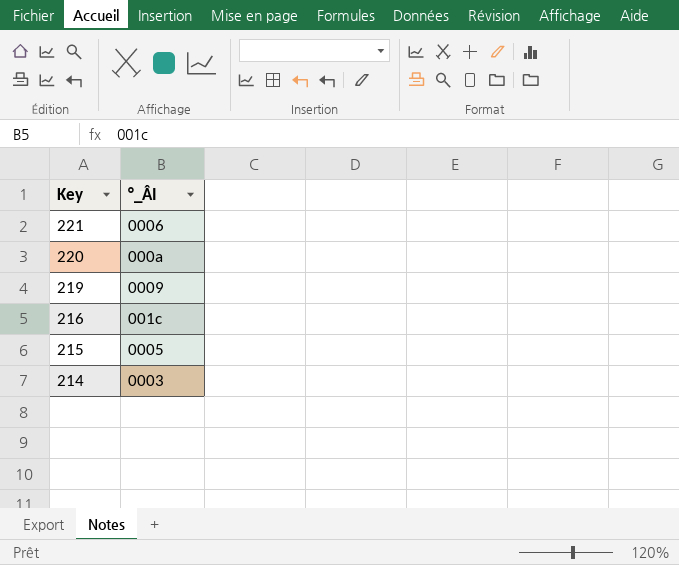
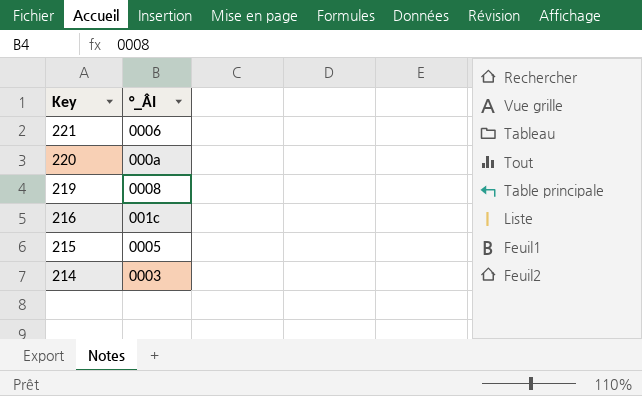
219 | °_ÂI: 0009 -> 0008

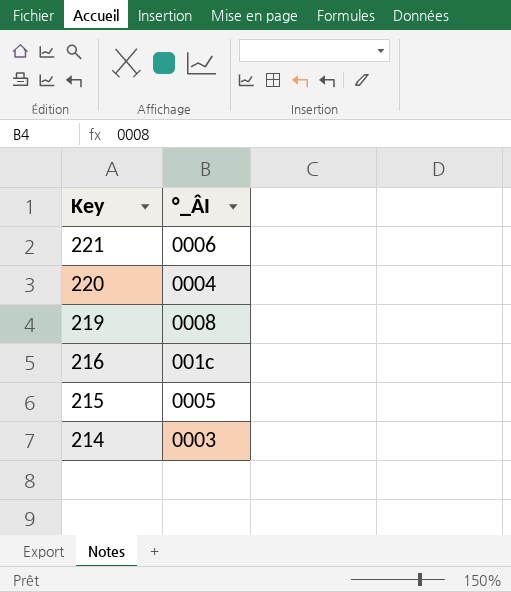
220 | °_ÂI: 000a -> 0004

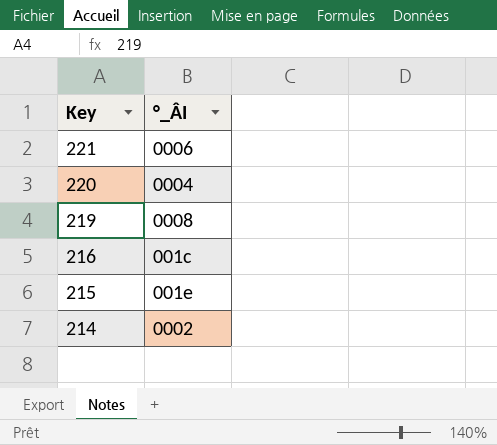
215 | °_ÂI: 0005 -> 001e
214 | °_ÂI: 0003 -> 0002

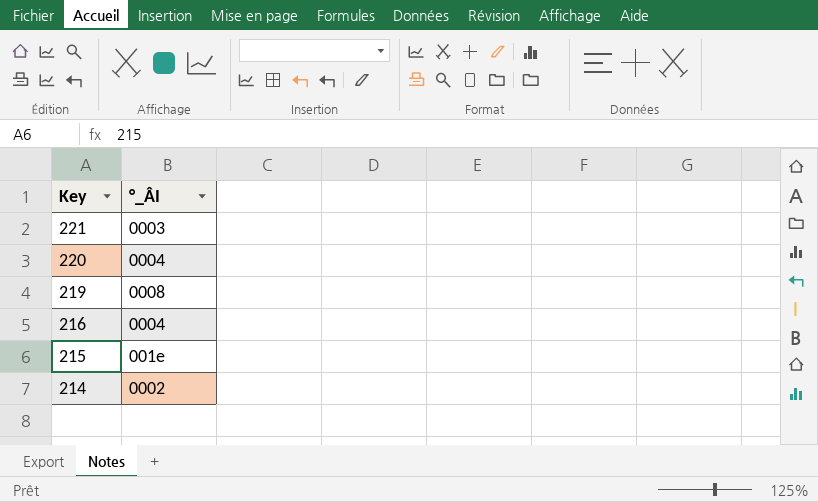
221 | °_ÂI: 0006 -> 0003
216 | °_ÂI: 001c -> 0004

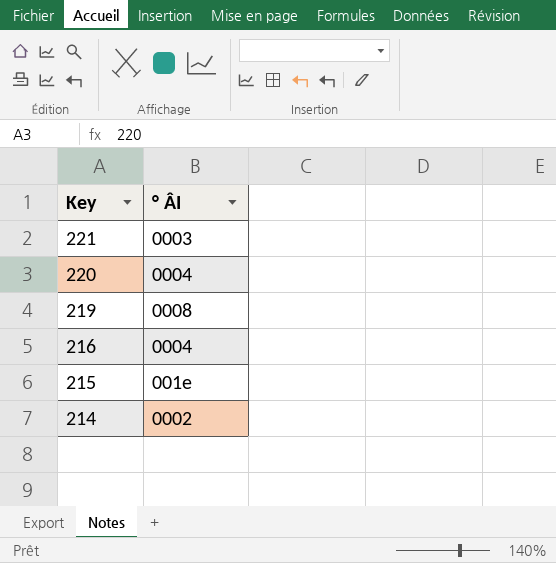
column name: °_ÂI -> ° ÂI

